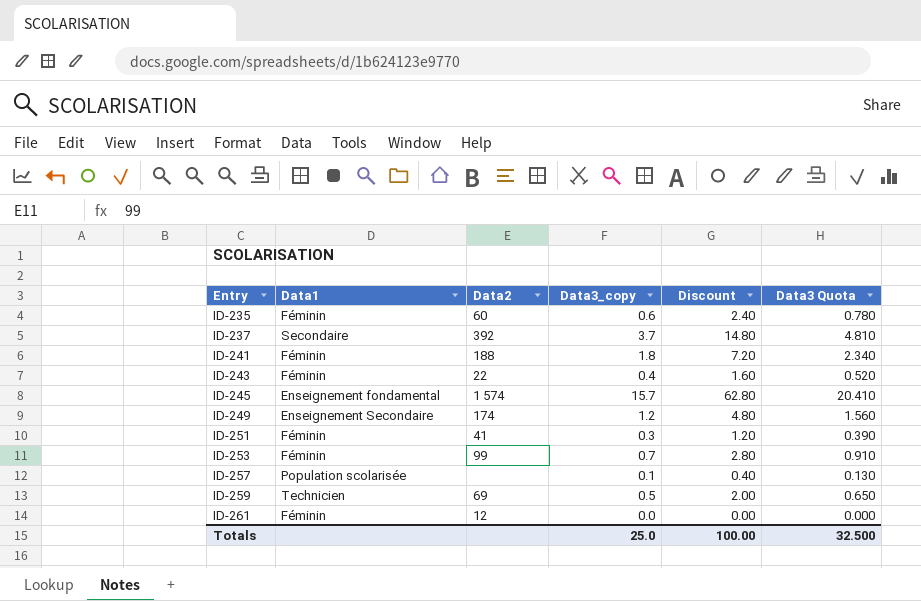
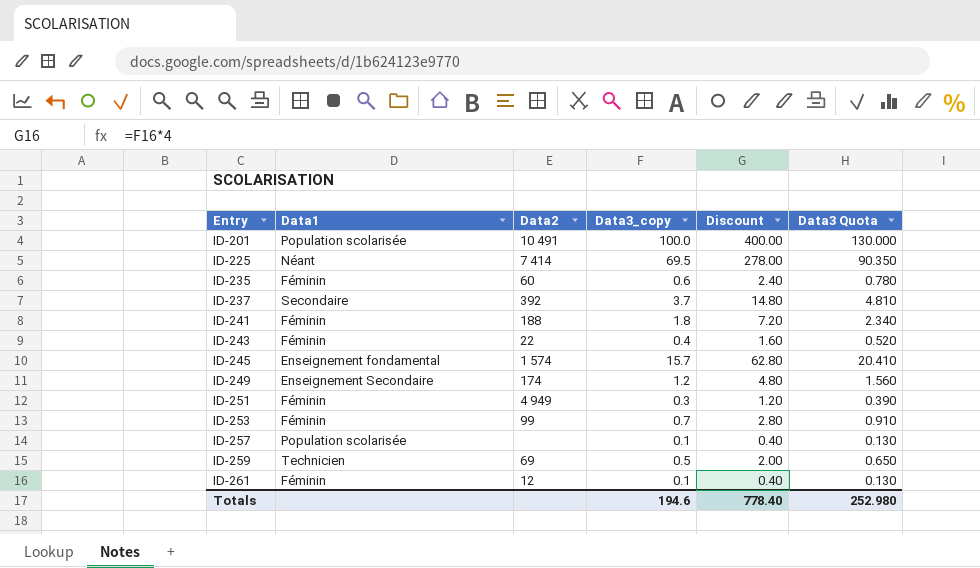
row ID-201: none -> Population scolarisée | 10 491 | 100.0 | 400.00 | 130.000
row ID-225: none -> Néant | 7 414 | 69.5 | 278.00 | 90.350
ID-251 | Data2: 41 -> 4 949
ID-261 | Data3_copy: 0.0 -> 0.1
ID-261 | Discount: 0.00 -> 0.40
ID-261 | Data3 Quota: 0.000 -> 0.130
Totals | Data3_copy: 25.0 -> 194.6
Totals | Discount: 100.00 -> 778.40
Totals | Data3 Quota: 32.500 -> 252.980

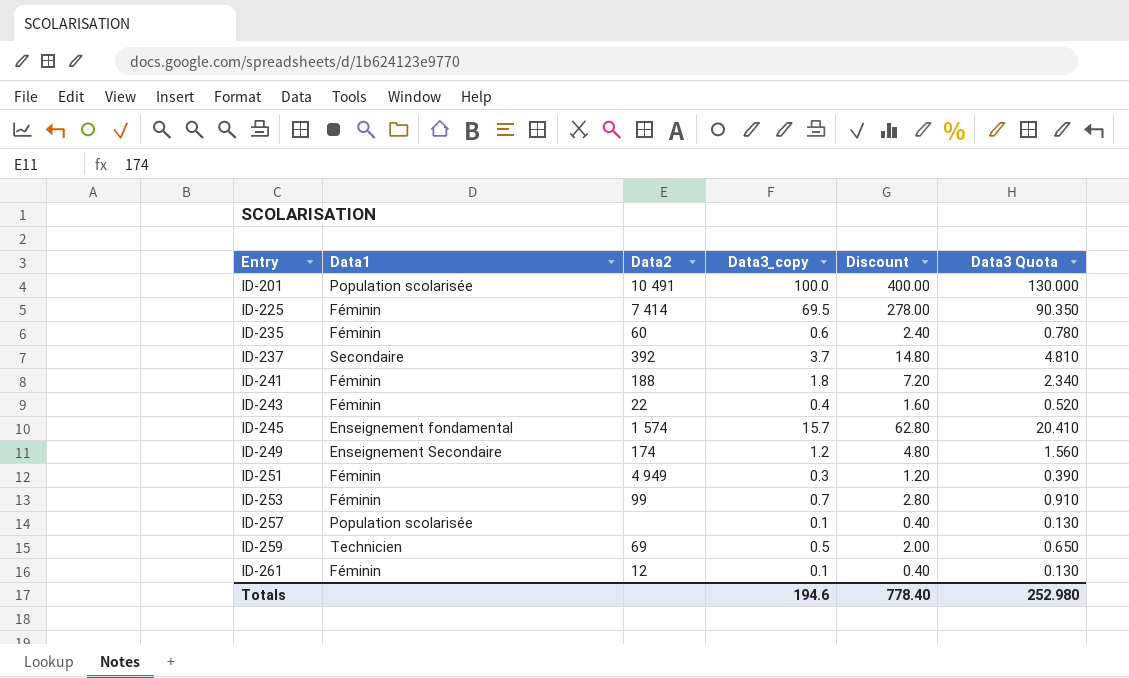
ID-225 | Data1: Néant -> Féminin

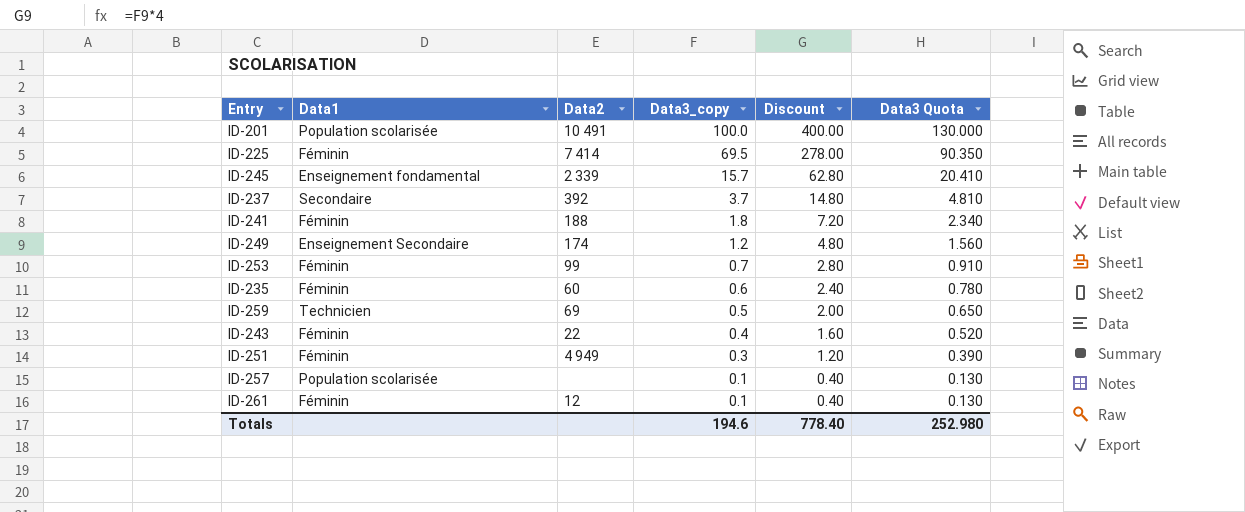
row order: Entry ascending -> Data3_copy descending
ID-245 | Data2: 1 574 -> 2 339

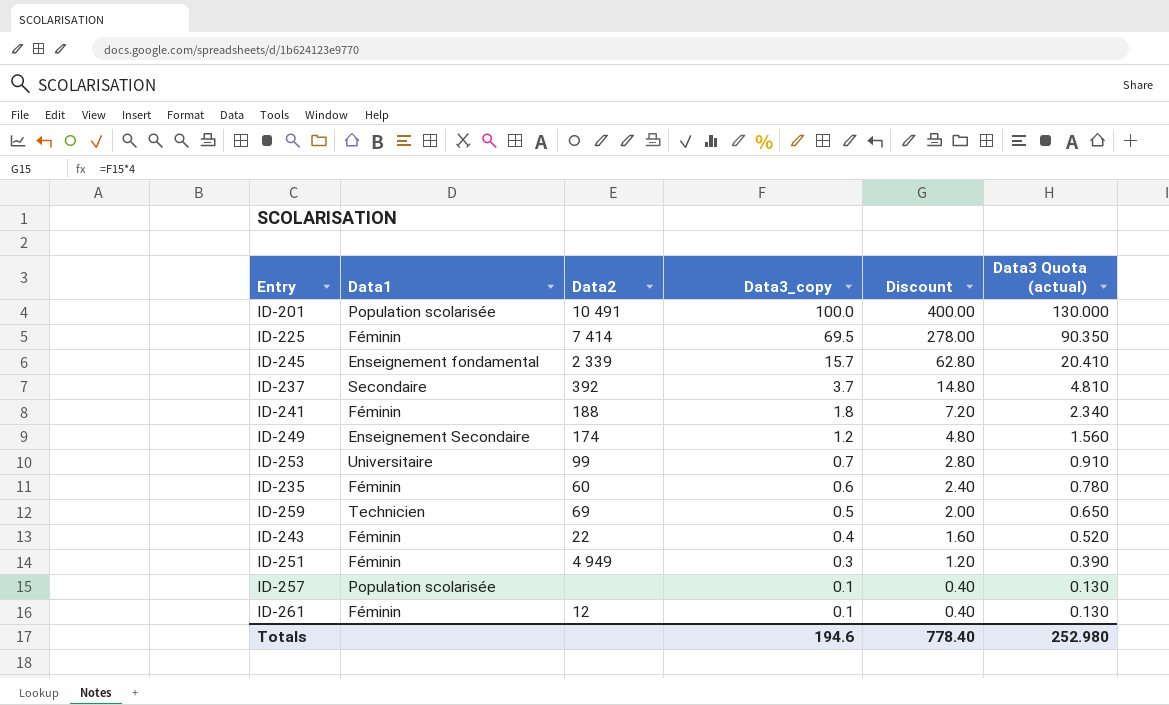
column name: Data3 Quota -> Data3 Quota (actual)
ID-253 | Data1: Féminin -> Universitaire

